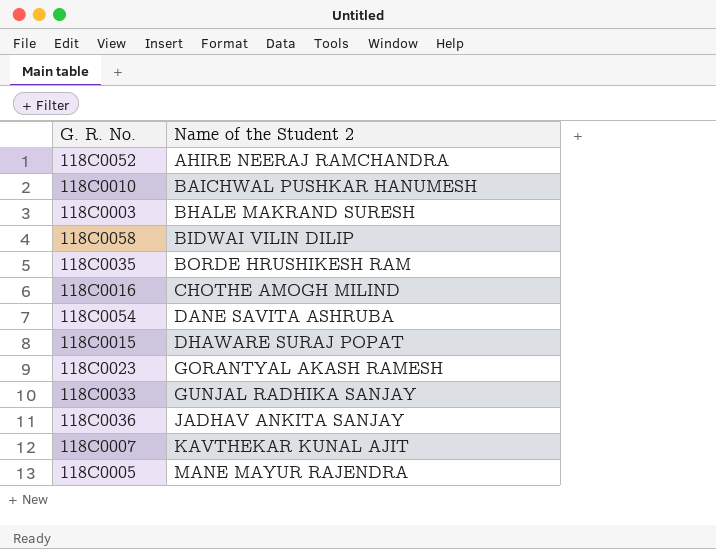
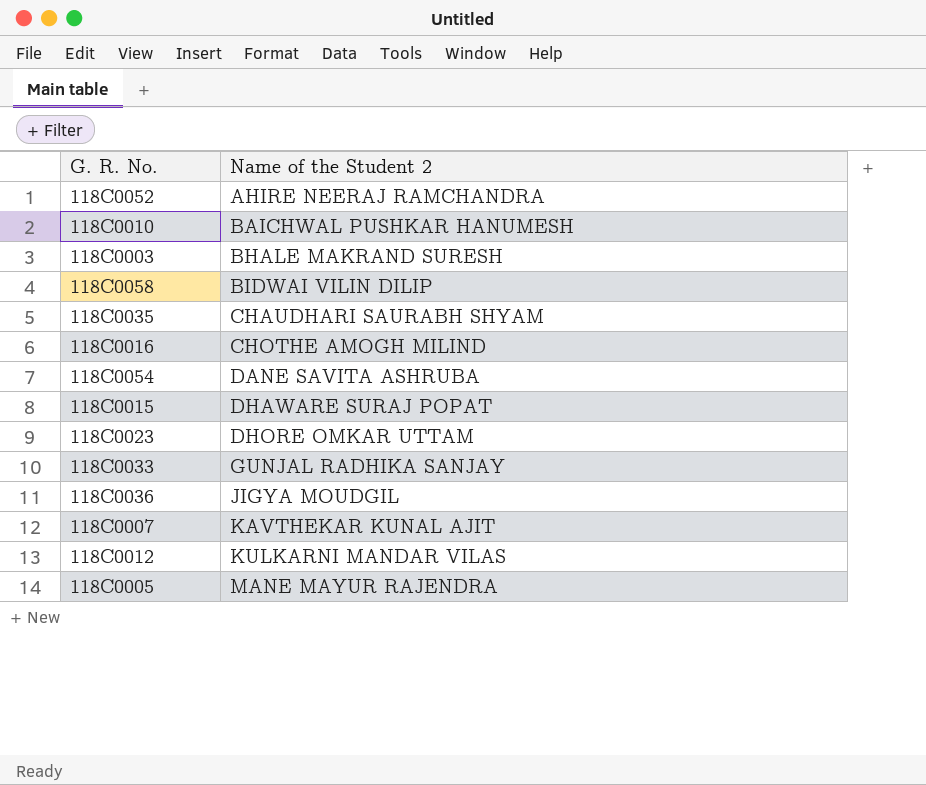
118C0035 | Name of the Student 2: BORDE HRUSHIKESH RAM -> CHAUDHARI SAURABH SHYAM
118C0023 | Name of the Student 2: GORANTYAL AKASH RAMESH -> DHORE OMKAR UTTAM
118C0036 | Name of the Student 2: JADHAV ANKITA SANJAY -> JIGYA MOUDGIL
row 118C0012: none -> KULKARNI MANDAR VILAS

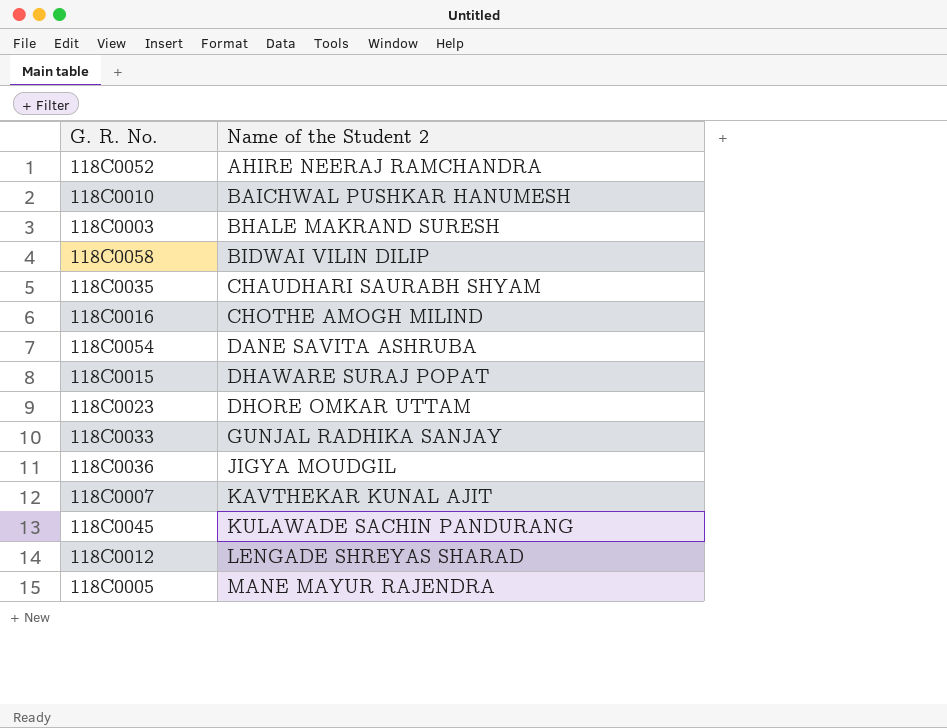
row 118C0045: none -> KULAWADE SACHIN PANDURANG
118C0012 | Name of the Student 2: KULKARNI MANDAR VILAS -> LENGADE SHREYAS SHARAD

